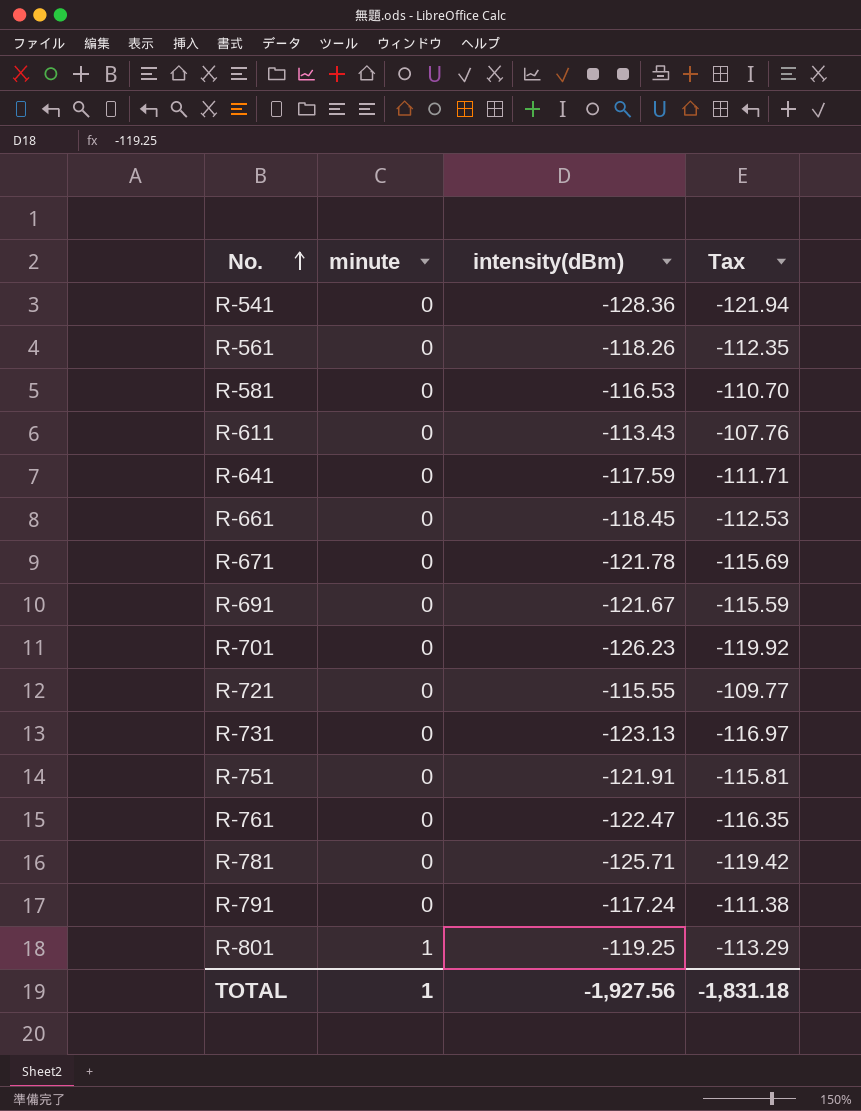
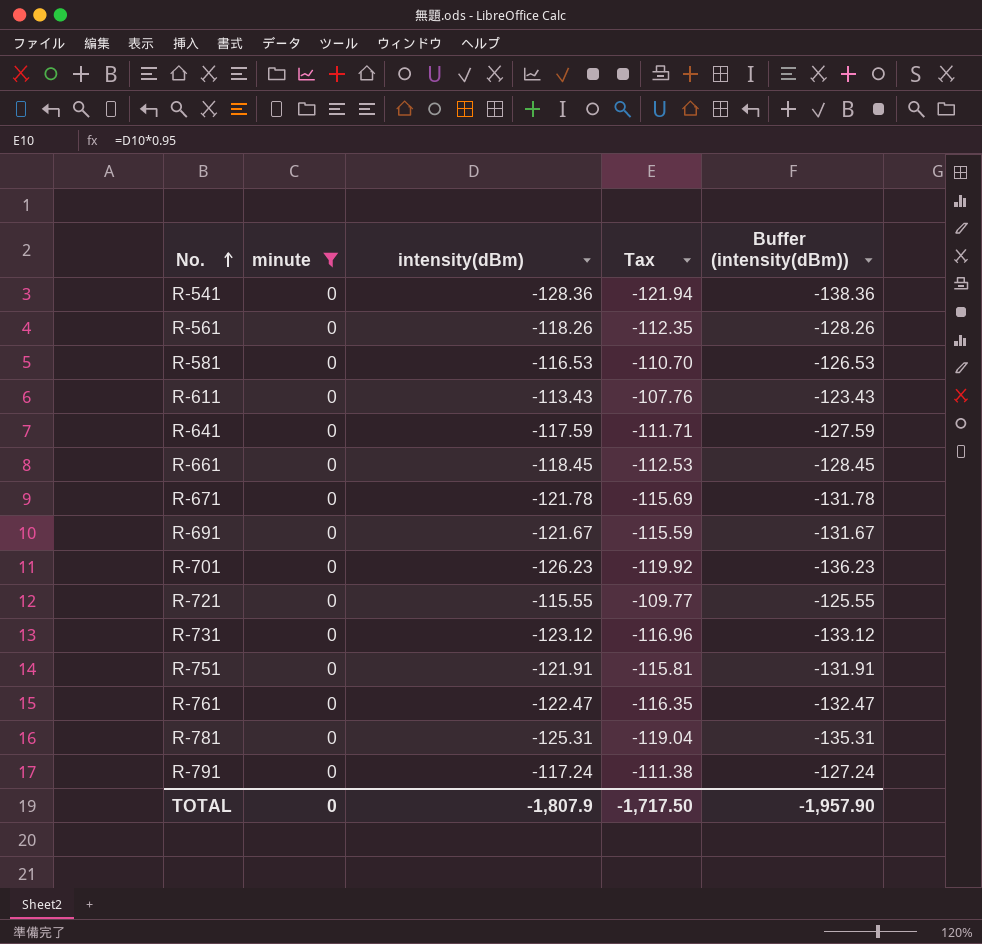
filter: none -> minute = 0
column Buffer (intensity(dBm)) | formula: none -> [intensity(dBm)] - 10
R-731 | intensity(dBm): -123.13 -> -123.12
R-731 | Tax: -116.97 -> -116.96
R-781 | intensity(dBm): -125.71 -> -125.31
R-781 | Tax: -119.42 -> -119.04
TOTAL | minute: 1 -> 0
TOTAL | intensity(dBm): -1,927.56 -> -1,807.9
TOTAL | Tax: -1,831.18 -> -1,717.50

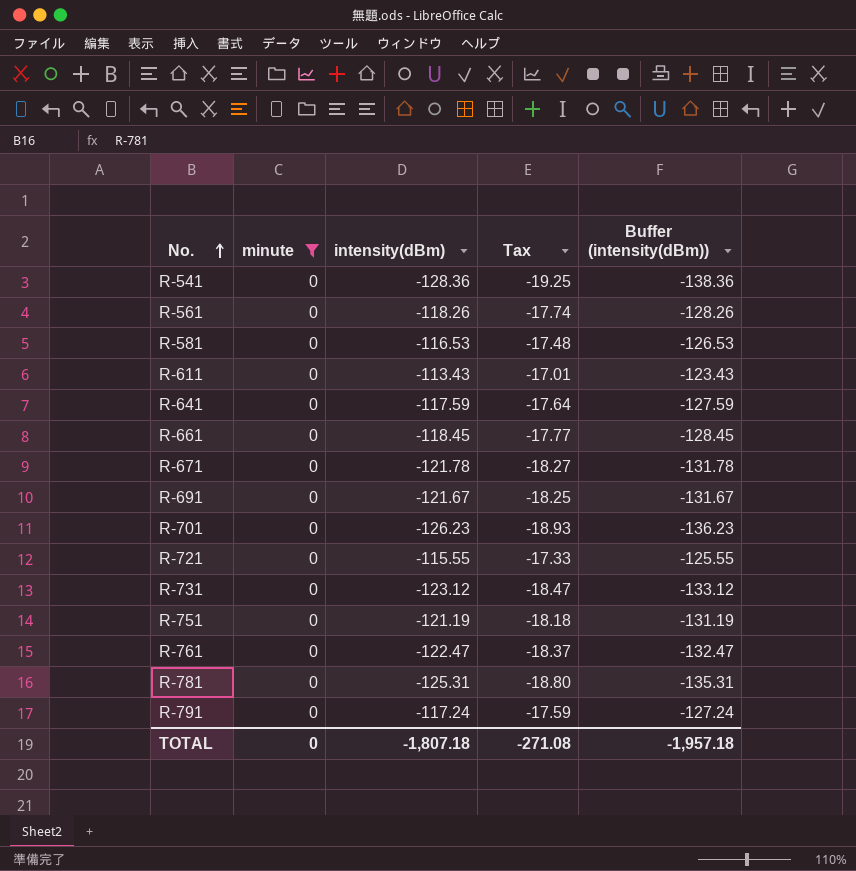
column Tax | formula: [intensity(dBm)] * 0.95 -> [intensity(dBm)] * 0.15
R-751 | intensity(dBm): -121.91 -> -121.19
R-751 | Buffer (intensity(dBm)): -131.91 -> -131.19
TOTAL | intensity(dBm): -1,807.9 -> -1,807.18
TOTAL | Tax: -1,717.50 -> -271.08
TOTAL | Buffer (intensity(dBm)): -1,957.90 -> -1,957.18

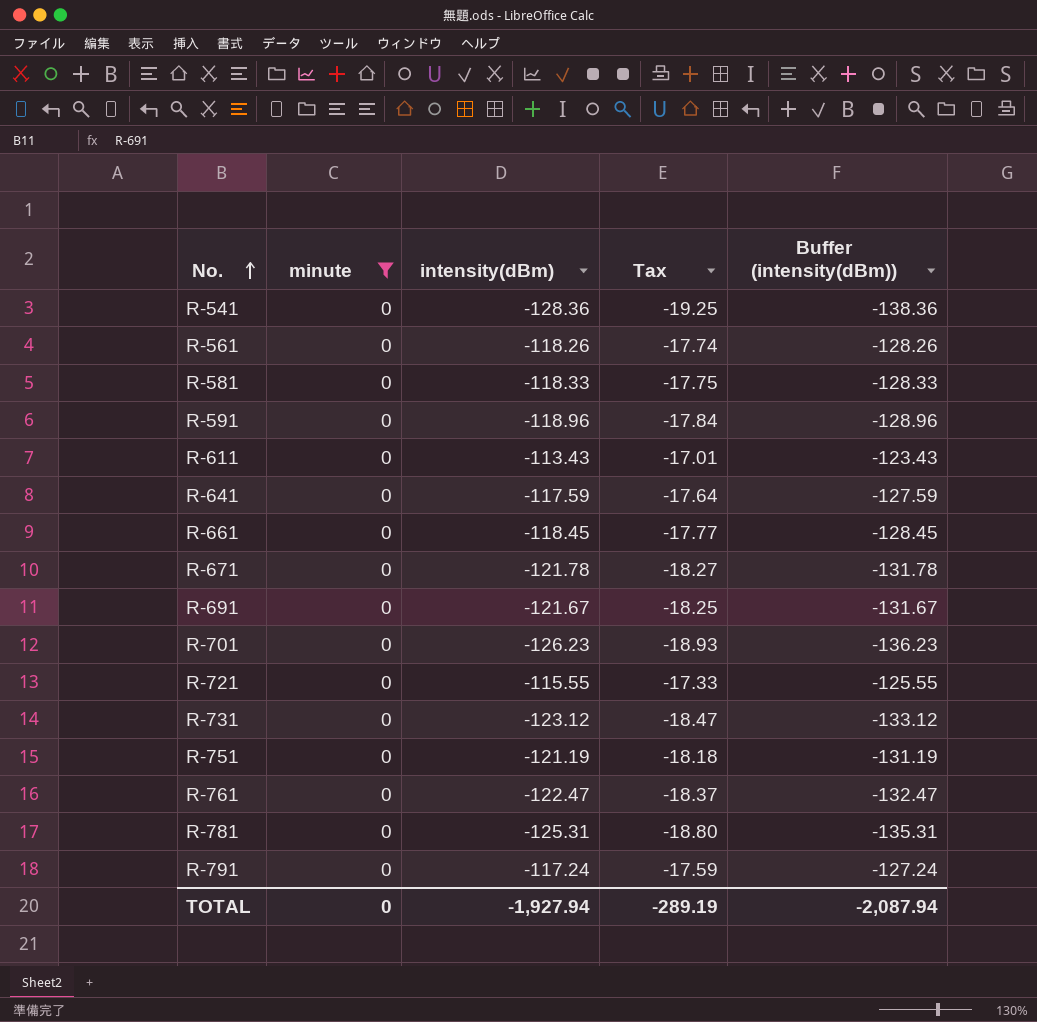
R-581 | intensity(dBm): -116.53 -> -118.33
R-581 | Tax: -17.48 -> -17.75
R-581 | Buffer (intensity(dBm)): -126.53 -> -128.33
row R-591: none -> 0 | -118.96 | -17.84 | -128.96
TOTAL | intensity(dBm): -1,807.18 -> -1,927.94
TOTAL | Tax: -271.08 -> -289.19
TOTAL | Buffer (intensity(dBm)): -1,957.18 -> -2,087.94

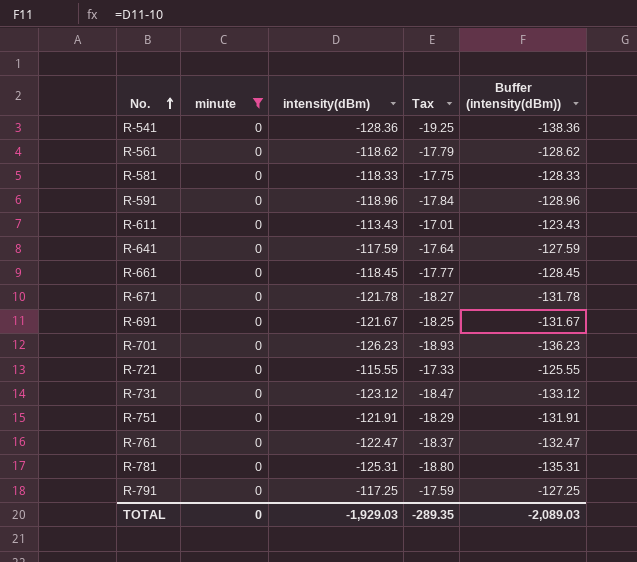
R-561 | intensity(dBm): -118.26 -> -118.62
R-561 | Tax: -17.74 -> -17.79
R-561 | Buffer (intensity(dBm)): -128.26 -> -128.62
R-751 | intensity(dBm): -121.19 -> -121.91
R-751 | Tax: -18.18 -> -18.29
R-751 | Buffer (intensity(dBm)): -131.19 -> -131.91
R-791 | intensity(dBm): -117.24 -> -117.25
R-791 | Buffer (intensity(dBm)): -127.24 -> -127.25
TOTAL | intensity(dBm): -1,927.94 -> -1,929.03
TOTAL | Tax: -289.19 -> -289.35
TOTAL | Buffer (intensity(dBm)): -2,087.94 -> -2,089.03

